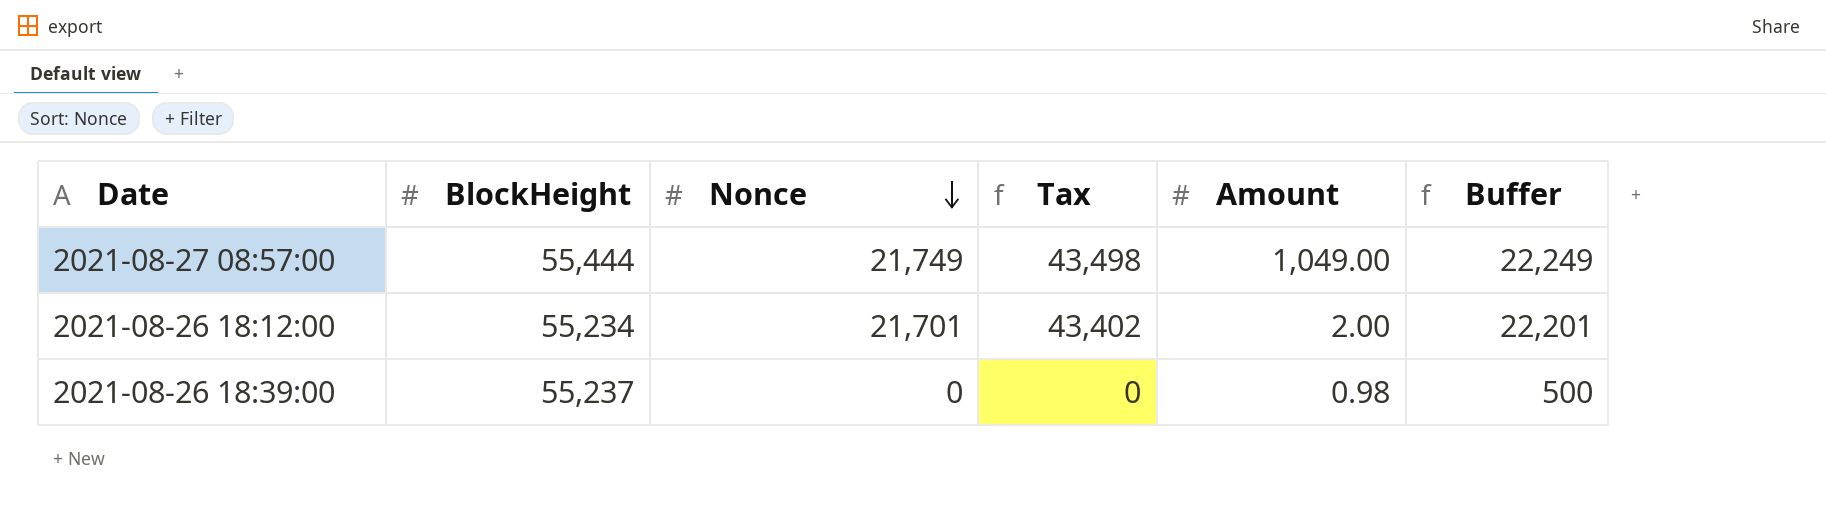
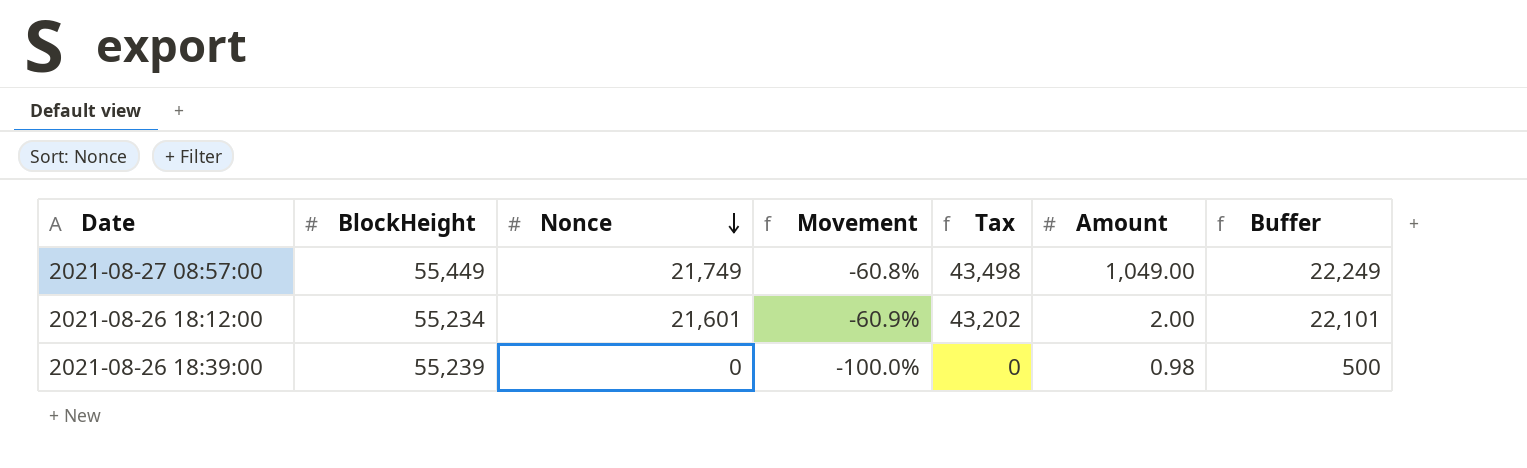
column Movement | formula: none -> ([Nonce] - [BlockHeight]) / [BlockHeight]
2021-08-27 08:57:00 | BlockHeight: 55,444 -> 55,449
2021-08-26 18:12:00 | Nonce: 21,701 -> 21,601
2021-08-26 18:12:00 | Tax: 43,402 -> 43,202
2021-08-26 18:12:00 | Buffer: 22,201 -> 22,101
2021-08-26 18:39:00 | BlockHeight: 55,237 -> 55,239

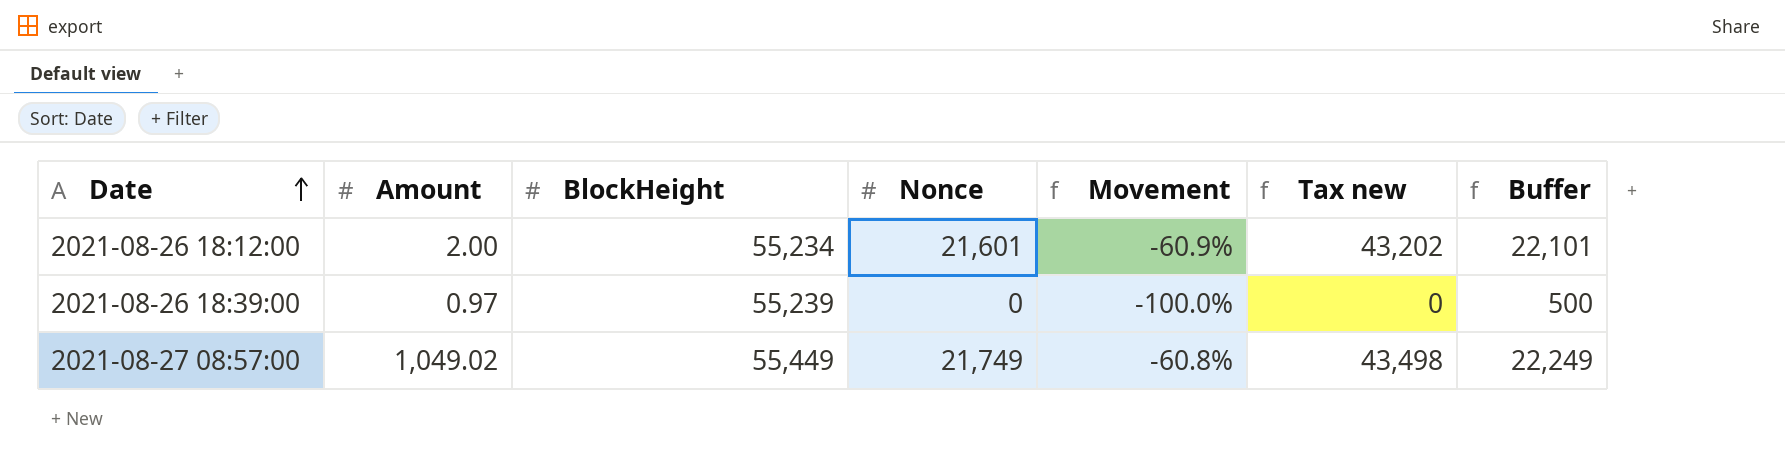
row order: Nonce descending -> Date ascending
column Amount | position: 6 -> 2
column name: Tax -> Tax new
2021-08-26 18:39:00 | Amount: 0.98 -> 0.97
2021-08-27 08:57:00 | Amount: 1,049.00 -> 1,049.02

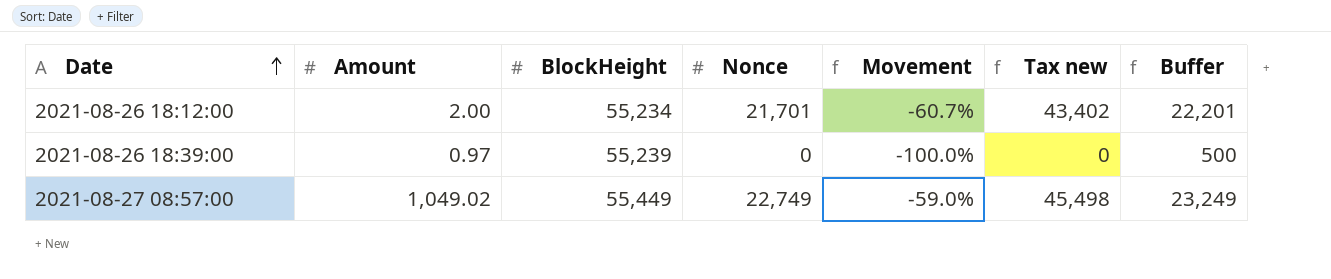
2021-08-26 18:12:00 | Nonce: 21,601 -> 21,701
2021-08-26 18:12:00 | Movement: -60.9% -> -60.7%
2021-08-26 18:12:00 | Tax new: 43,202 -> 43,402
2021-08-26 18:12:00 | Buffer: 22,101 -> 22,201
2021-08-27 08:57:00 | Nonce: 21,749 -> 22,749
2021-08-27 08:57:00 | Movement: -60.8% -> -59.0%
2021-08-27 08:57:00 | Tax new: 43,498 -> 45,498
2021-08-27 08:57:00 | Buffer: 22,249 -> 23,249

